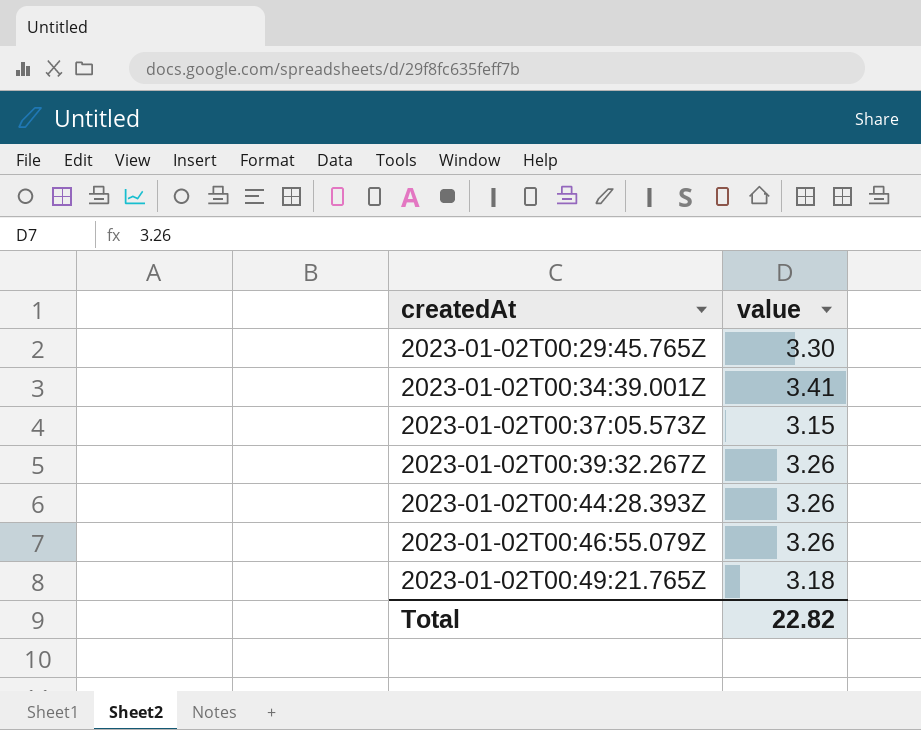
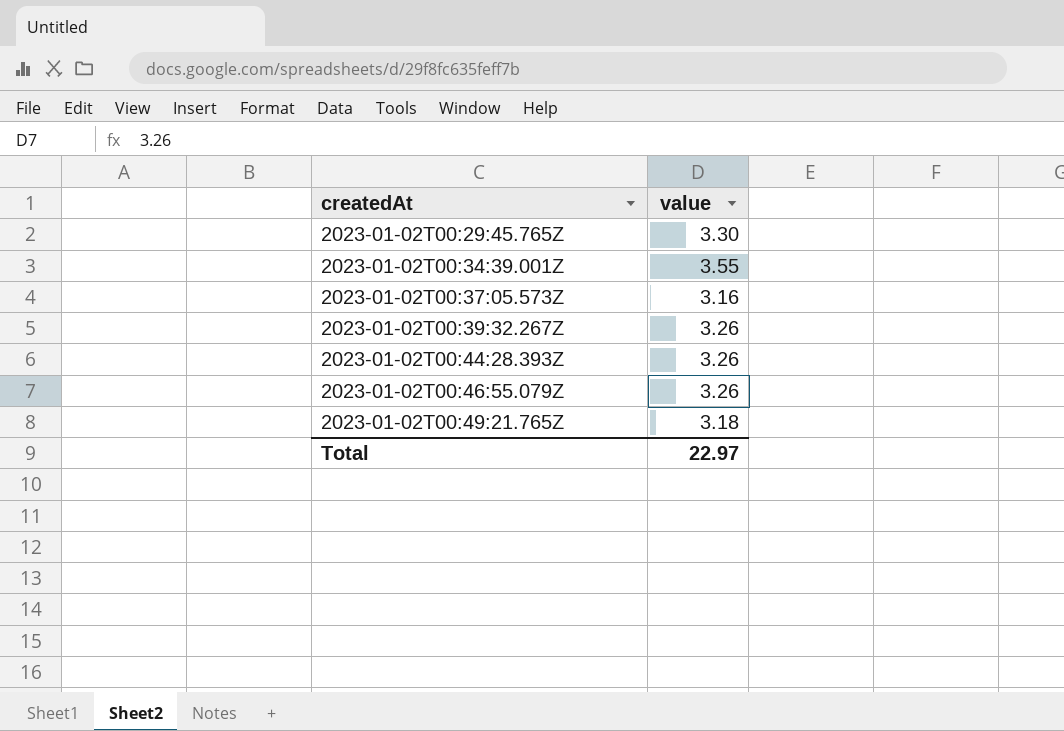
2023-01-02T00:34:39.001Z | value: 3.41 -> 3.55
2023-01-02T00:37:05.573Z | value: 3.15 -> 3.16
Total | value: 22.82 -> 22.97

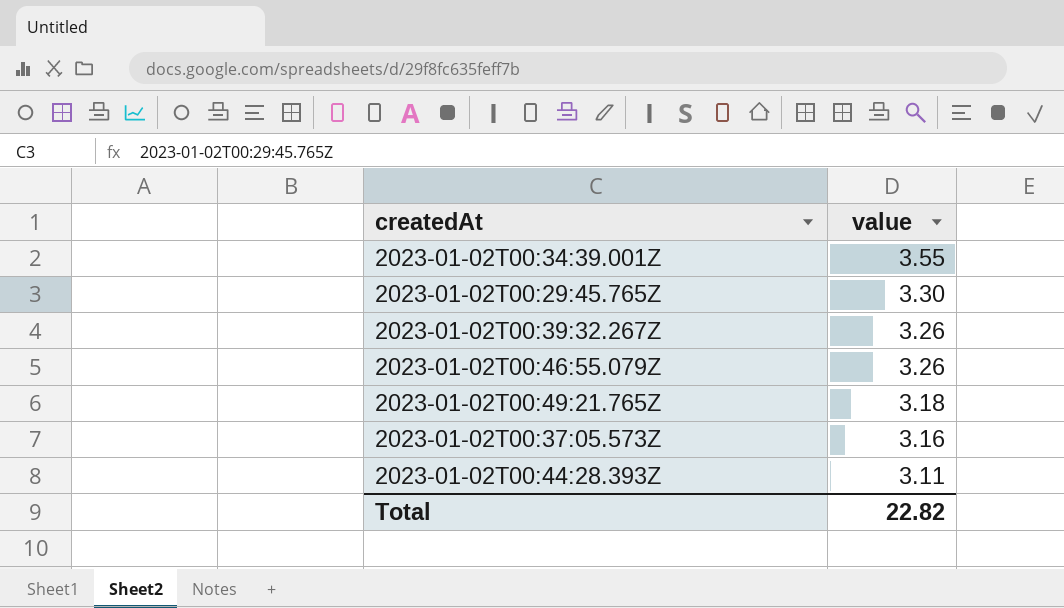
row order: createdAt ascending -> value descending
2023-01-02T00:44:28.393Z | value: 3.26 -> 3.11
Total | value: 22.97 -> 22.82

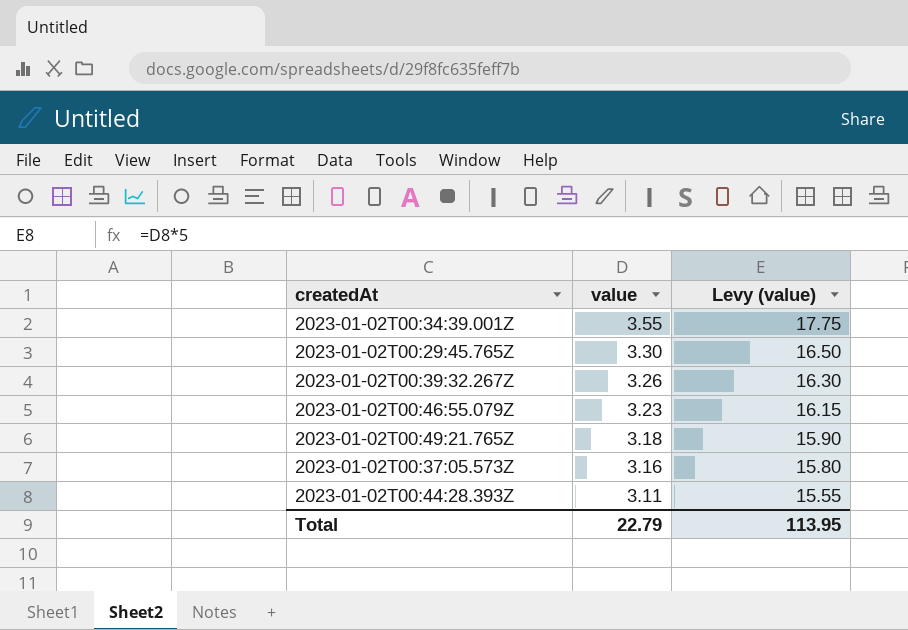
column Levy (value) | formula: none -> [value] * 5
2023-01-02T00:46:55.079Z | value: 3.26 -> 3.23
Total | value: 22.82 -> 22.79

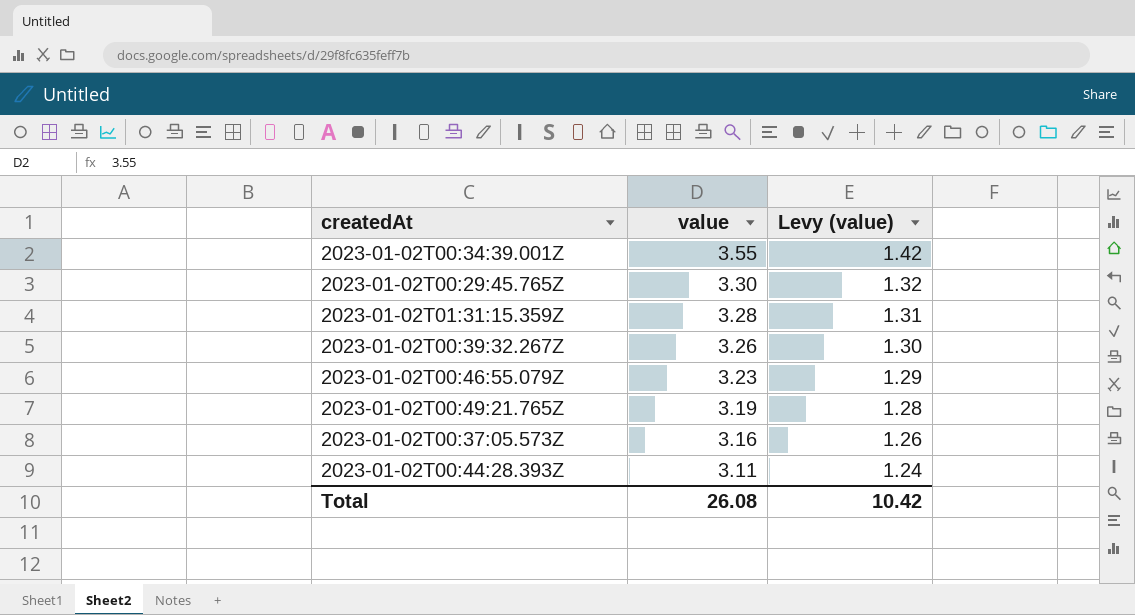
column Levy (value) | formula: [value] * 5 -> [value] * 0.4
row 2023-01-02T01:31:15.359Z: none -> 3.28 | 1.31
2023-01-02T00:49:21.765Z | value: 3.18 -> 3.19
Total | value: 22.79 -> 26.08
Total | Levy (value): 113.95 -> 10.42

